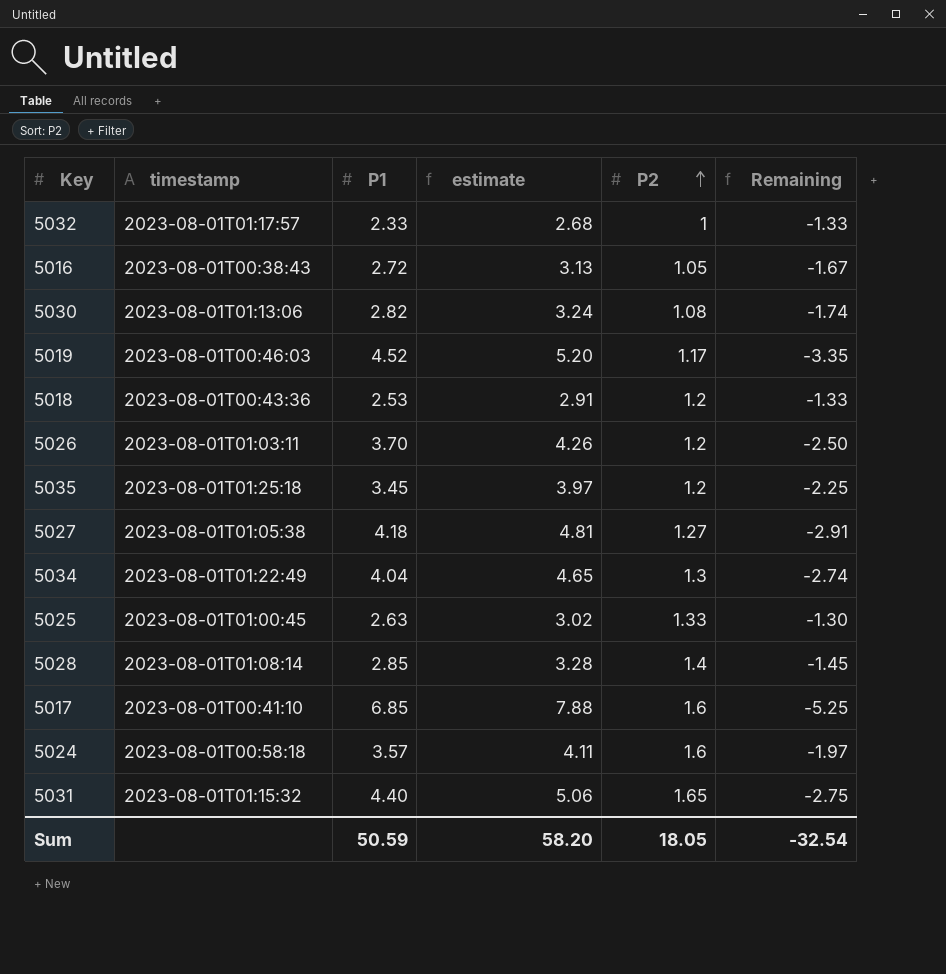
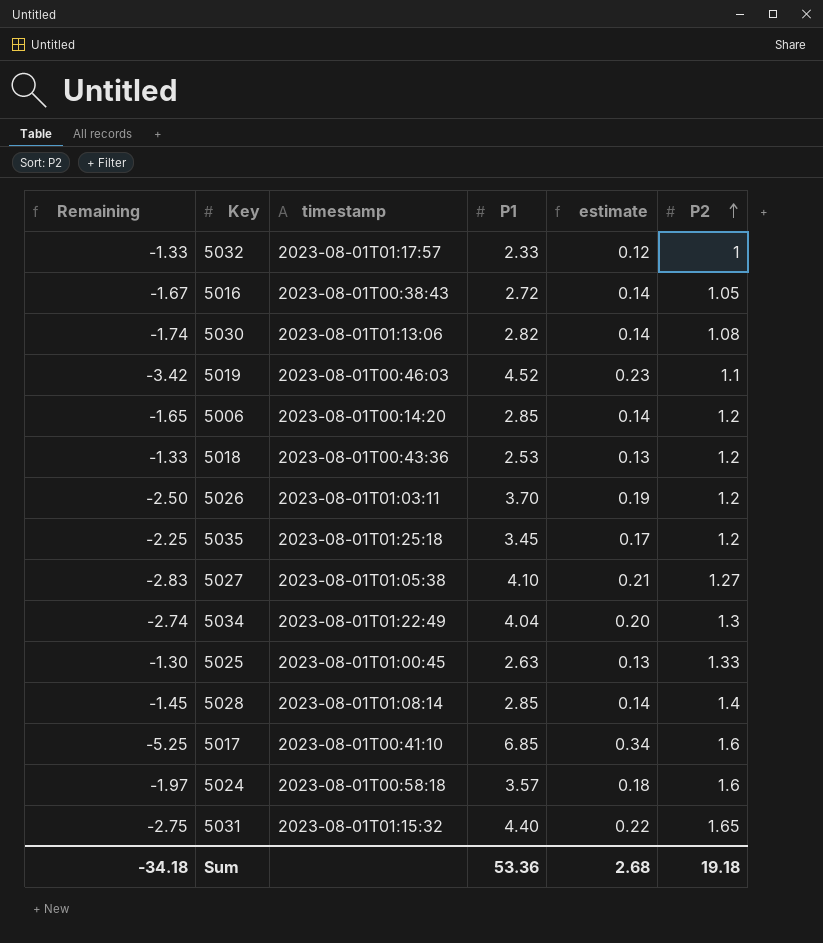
column Remaining | position: 6 -> 1
column estimate | formula: [P1] * 1.15 -> [P1] * 0.05
5019 | Remaining: -3.35 -> -3.42
5019 | P2: 1.17 -> 1.1
row 5006: none -> -1.65 | 2023-08-01T00:14:20 | 2.85 | 0.14 | 1.2
5027 | Remaining: -2.91 -> -2.83
5027 | P1: 4.18 -> 4.10
Sum | Remaining: -32.54 -> -34.18
Sum | P1: 50.59 -> 53.36
Sum | estimate: 58.20 -> 2.68
Sum | P2: 18.05 -> 19.18

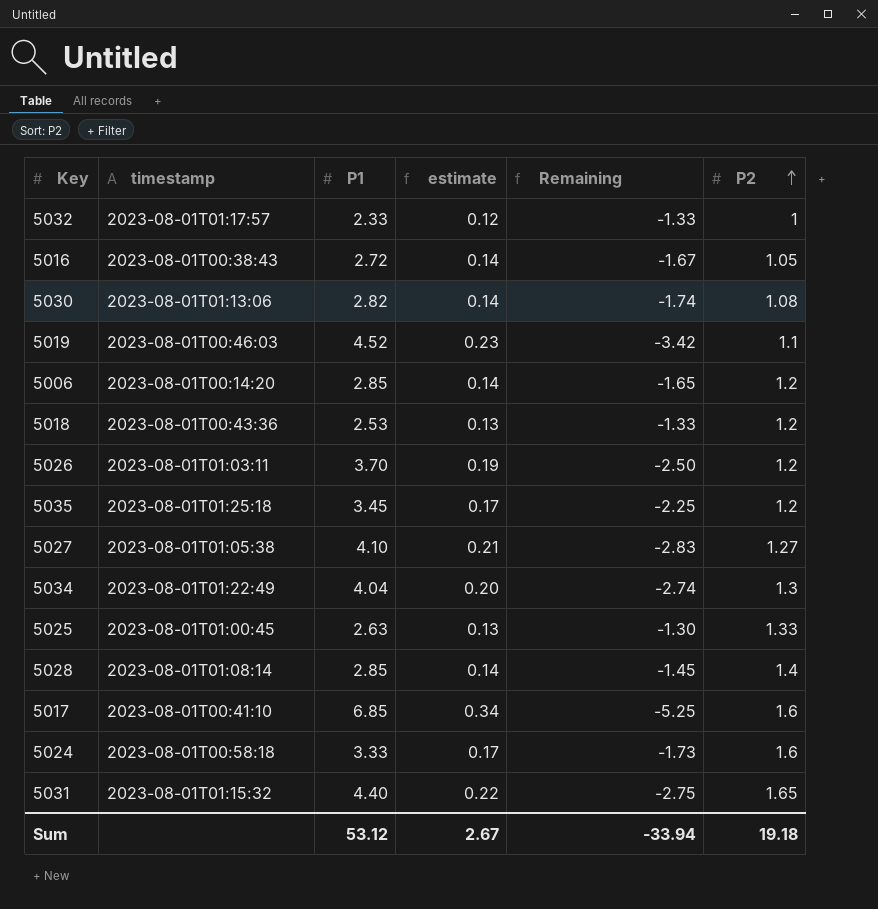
column Remaining | position: 1 -> 5
5024 | P1: 3.57 -> 3.33
5024 | estimate: 0.18 -> 0.17
5024 | Remaining: -1.97 -> -1.73
Sum | P1: 53.36 -> 53.12
Sum | estimate: 2.68 -> 2.67
Sum | Remaining: -34.18 -> -33.94

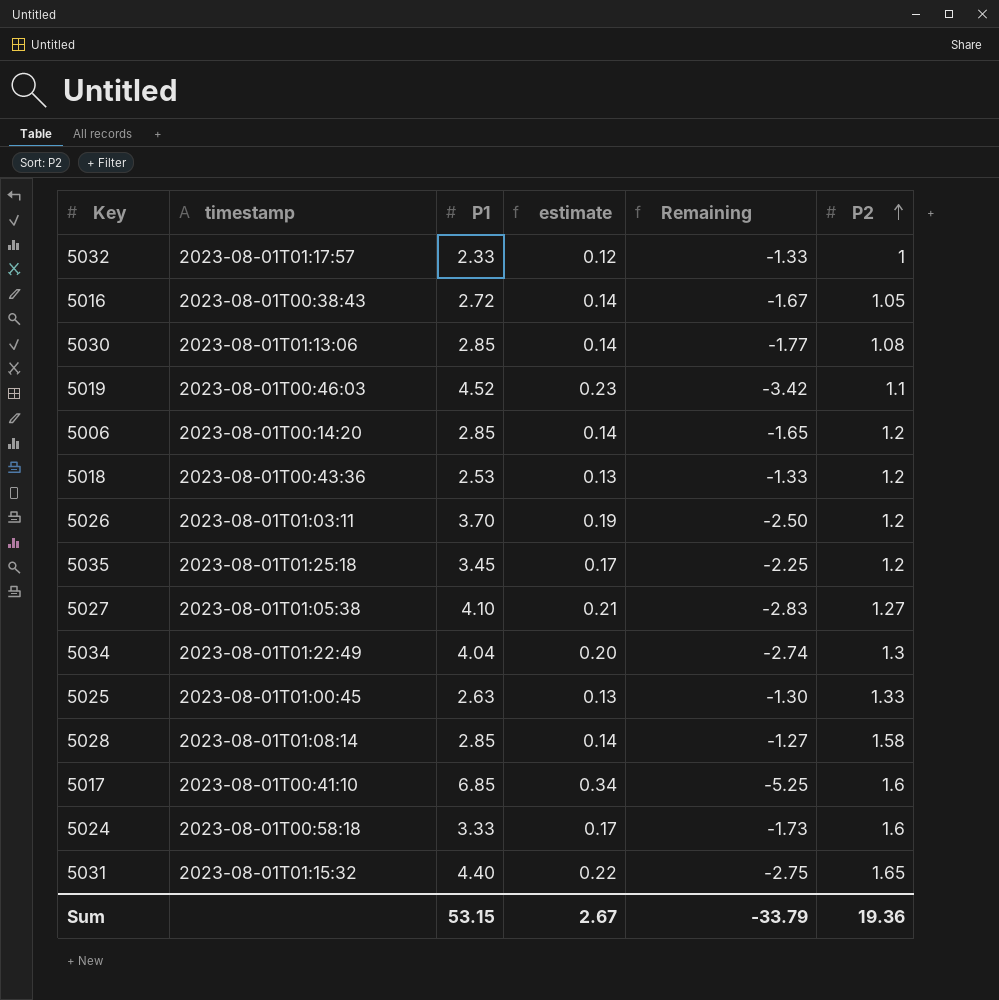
5030 | P1: 2.82 -> 2.85
5030 | Remaining: -1.74 -> -1.77
5028 | Remaining: -1.45 -> -1.27
5028 | P2: 1.4 -> 1.58
Sum | P1: 53.12 -> 53.15
Sum | Remaining: -33.94 -> -33.79
Sum | P2: 19.18 -> 19.36

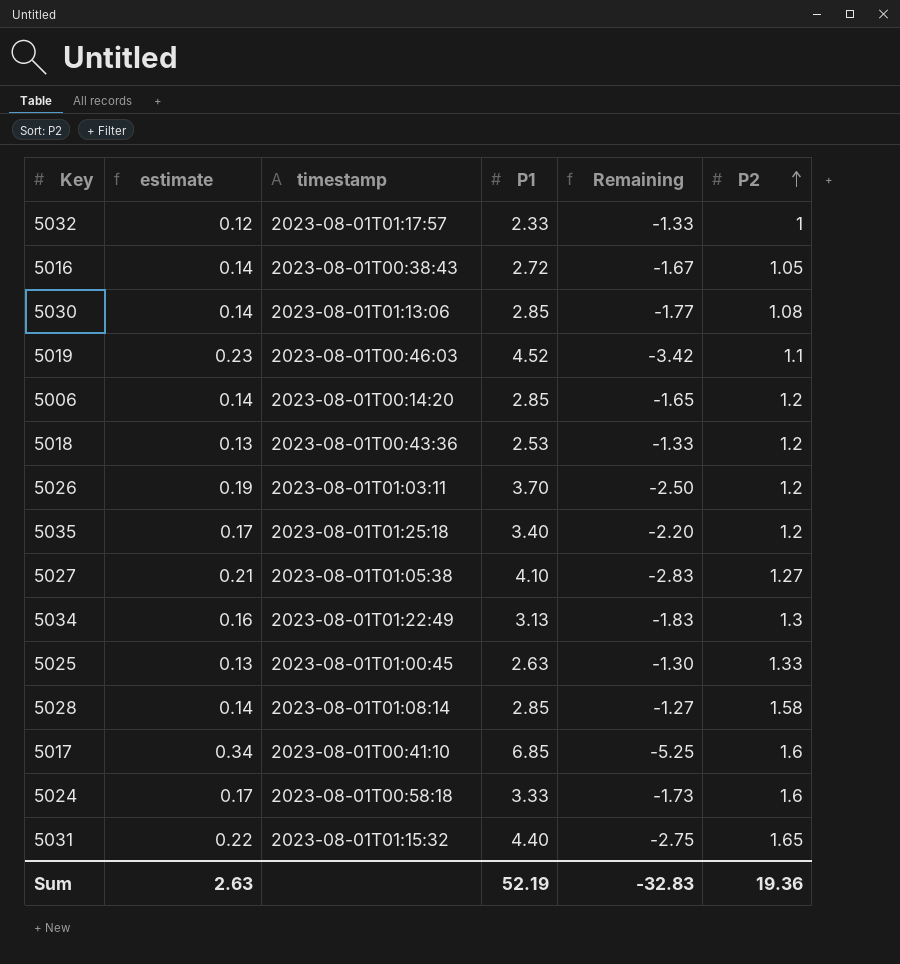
column estimate | position: 4 -> 2
5035 | P1: 3.45 -> 3.40
5035 | Remaining: -2.25 -> -2.20
5034 | estimate: 0.20 -> 0.16
5034 | P1: 4.04 -> 3.13
5034 | Remaining: -2.74 -> -1.83
Sum | estimate: 2.67 -> 2.63
Sum | P1: 53.15 -> 52.19
Sum | Remaining: -33.79 -> -32.83

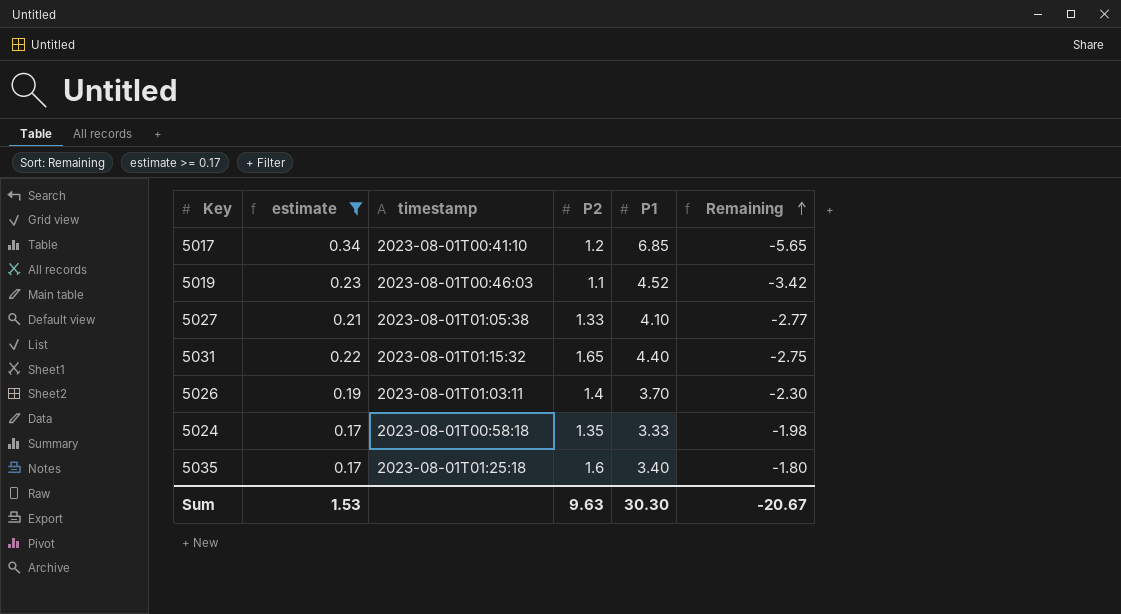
filter: none -> estimate >= 0.17
row order: P2 ascending -> Remaining ascending
column P2 | position: 6 -> 4
5017 | P2: 1.6 -> 1.2
5017 | Remaining: -5.25 -> -5.65
5027 | P2: 1.27 -> 1.33
5027 | Remaining: -2.83 -> -2.77
5026 | P2: 1.2 -> 1.4
5026 | Remaining: -2.50 -> -2.30
5024 | P2: 1.6 -> 1.35
5024 | Remaining: -1.73 -> -1.98
5035 | P2: 1.2 -> 1.6
5035 | Remaining: -2.20 -> -1.80
Sum | estimate: 2.63 -> 1.53
Sum | P2: 19.36 -> 9.63
Sum | P1: 52.19 -> 30.30
Sum | Remaining: -32.83 -> -20.67

